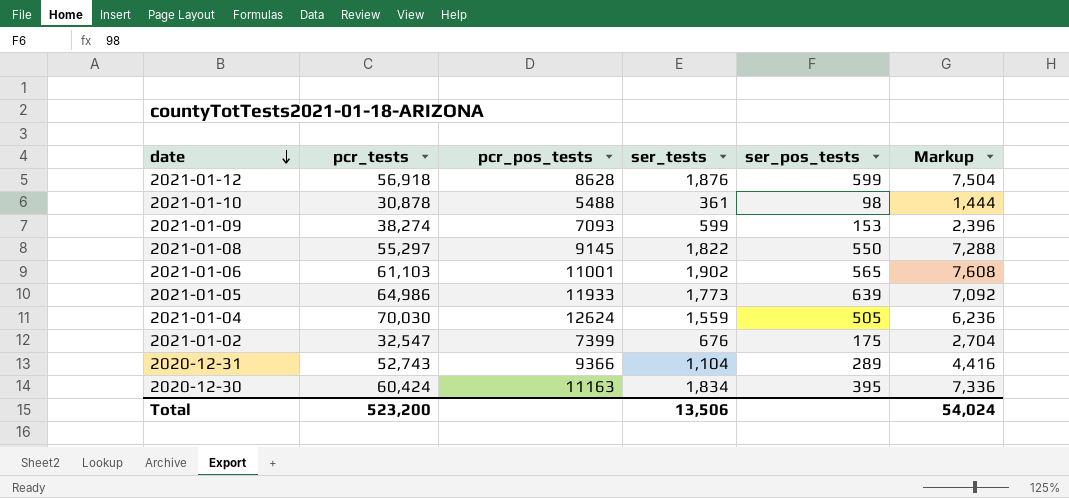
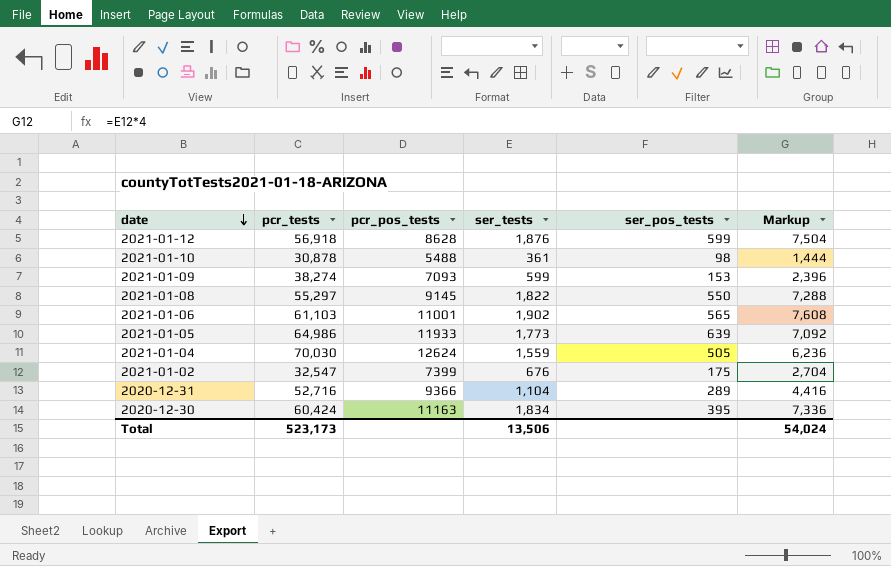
2020-12-31 | pcr_tests: 52,743 -> 52,716
Total | pcr_tests: 523,200 -> 523,173

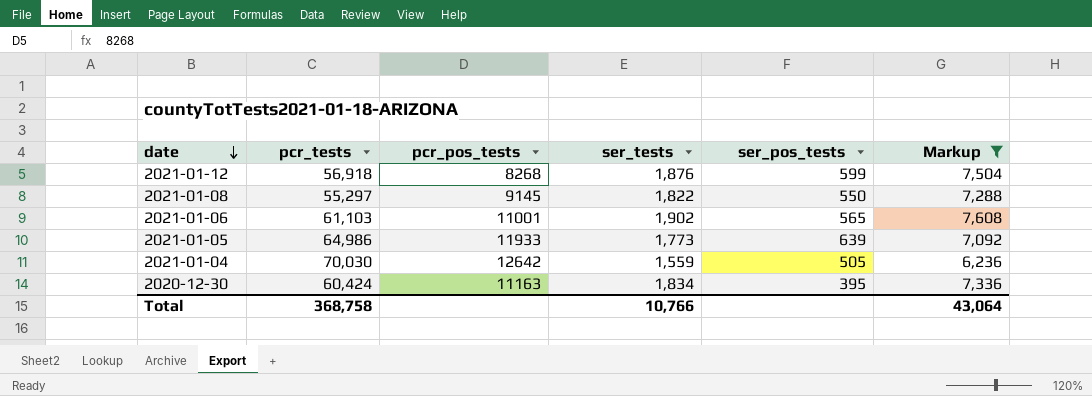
filter: none -> Markup >= 6,236
2021-01-12 | pcr_pos_tests: 8628 -> 8268
2021-01-04 | pcr_pos_tests: 12624 -> 12642
Total | pcr_tests: 523,173 -> 368,758
Total | ser_tests: 13,506 -> 10,766
Total | Markup: 54,024 -> 43,064

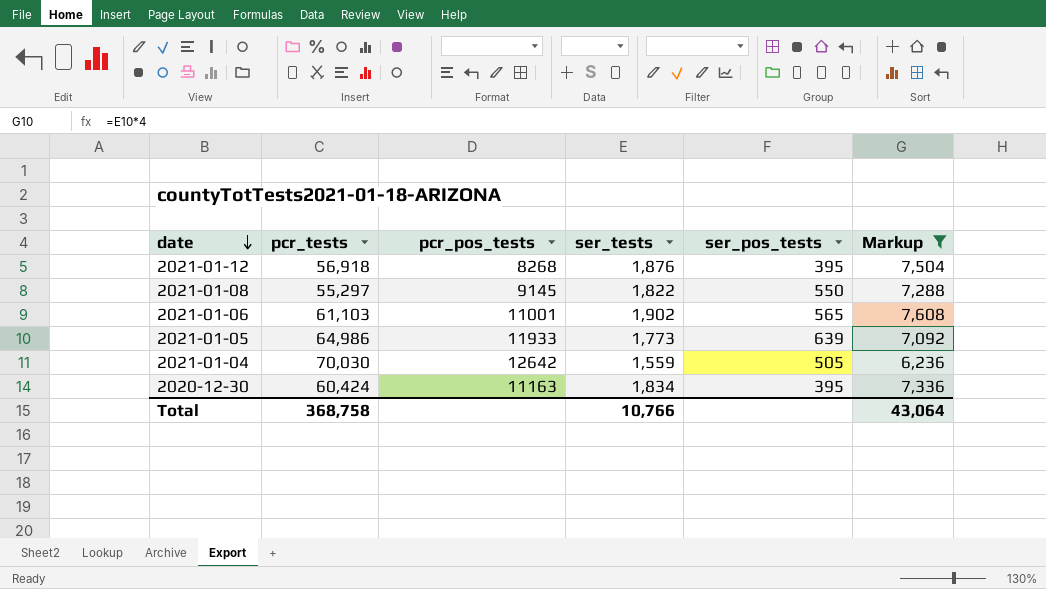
2021-01-12 | ser_pos_tests: 599 -> 395

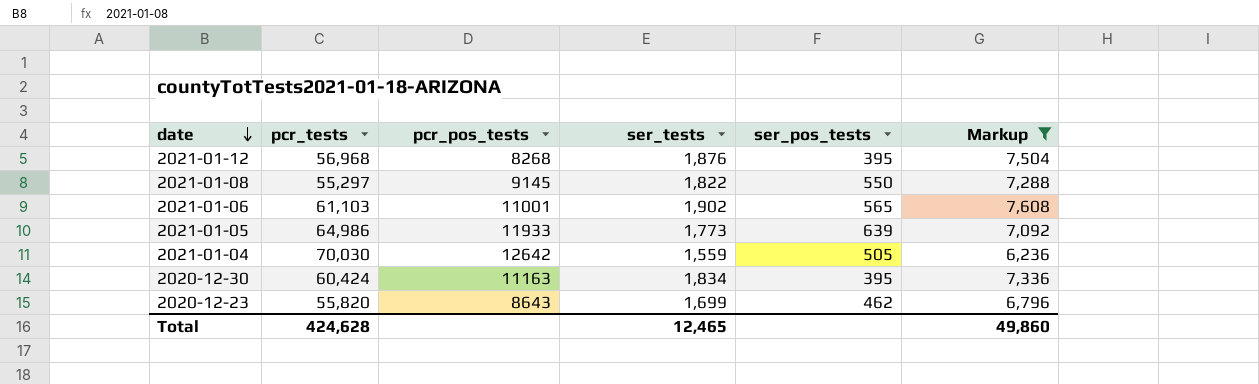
2021-01-12 | pcr_tests: 56,918 -> 56,968
row 2020-12-23: none -> 55,820 | 8643 | 1,699 | 462 | 6,796
Total | pcr_tests: 368,758 -> 424,628
Total | ser_tests: 10,766 -> 12,465
Total | Markup: 43,064 -> 49,860

